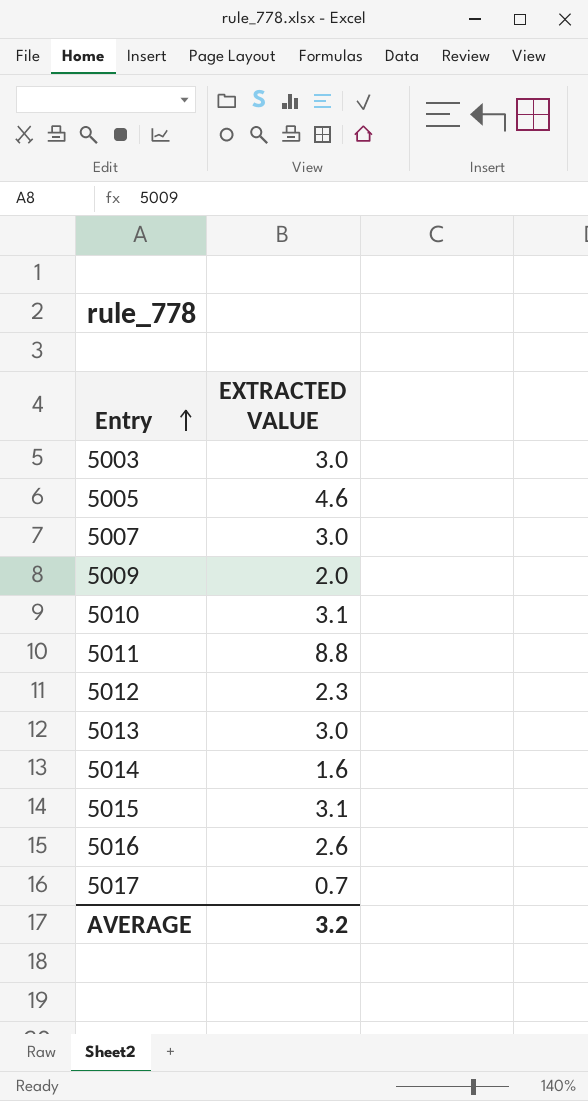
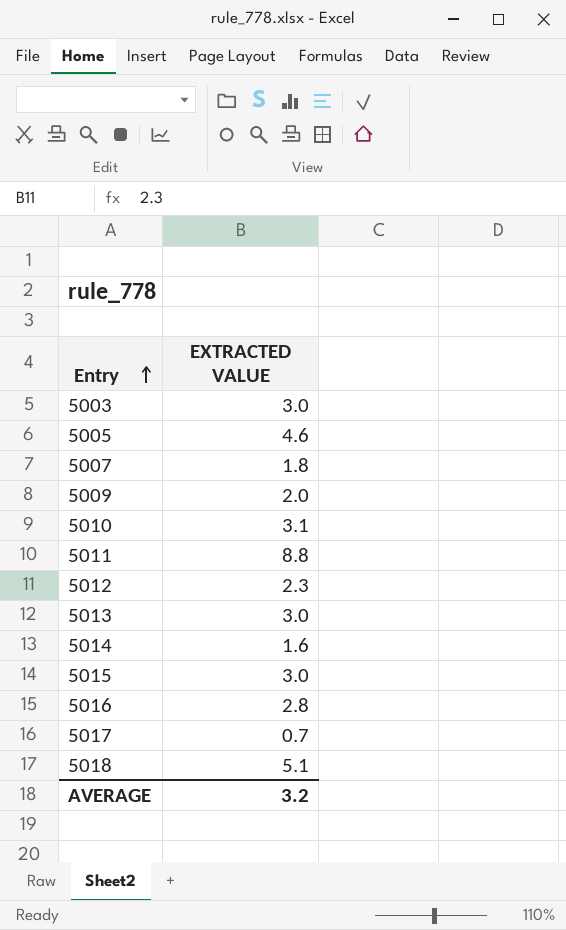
5007 | EXTRACTED VALUE: 3.0 -> 1.8
5015 | EXTRACTED VALUE: 3.1 -> 3.0
5016 | EXTRACTED VALUE: 2.6 -> 2.8
row 5018: none -> 5.1

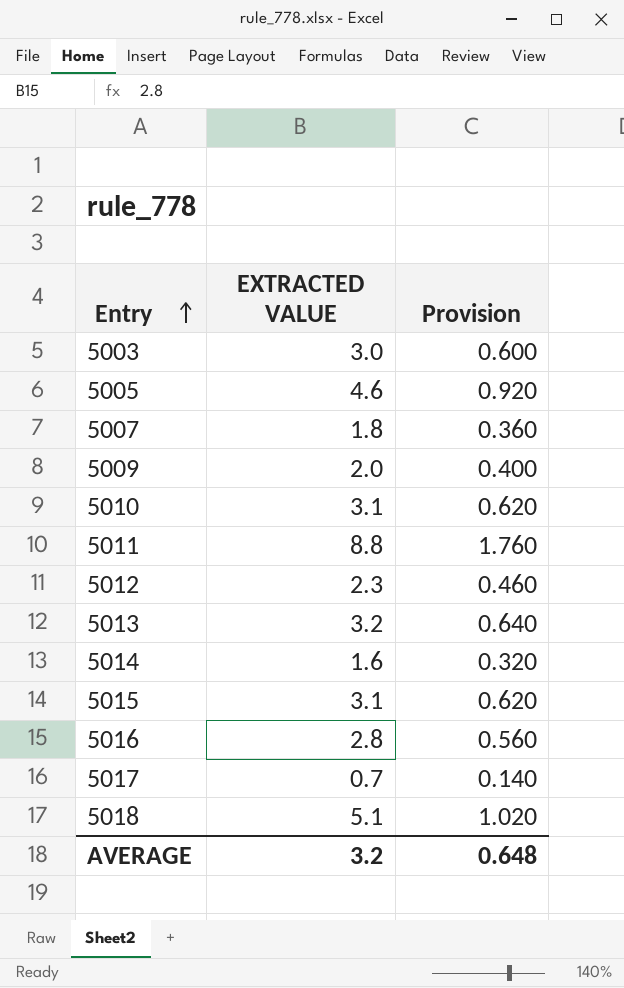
column Provision | formula: none -> [EXTRACTED VALUE] * 0.2
5013 | EXTRACTED VALUE: 3.0 -> 3.2
5015 | EXTRACTED VALUE: 3.0 -> 3.1

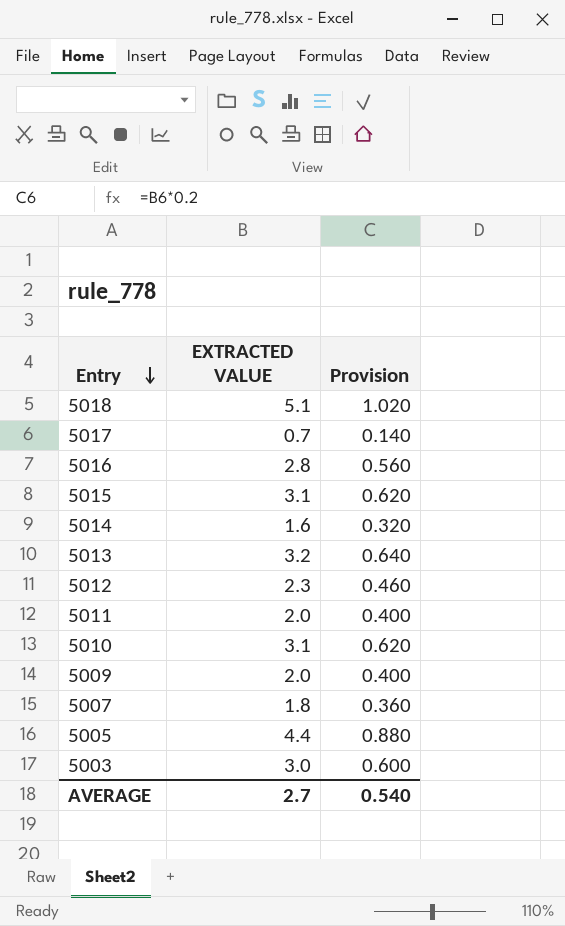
row order: Entry ascending -> Entry descending
5011 | EXTRACTED VALUE: 8.8 -> 2.0
5011 | Provision: 1.760 -> 0.400
5005 | EXTRACTED VALUE: 4.6 -> 4.4
5005 | Provision: 0.920 -> 0.880
AVERAGE | EXTRACTED VALUE: 3.2 -> 2.7
AVERAGE | Provision: 0.648 -> 0.540

